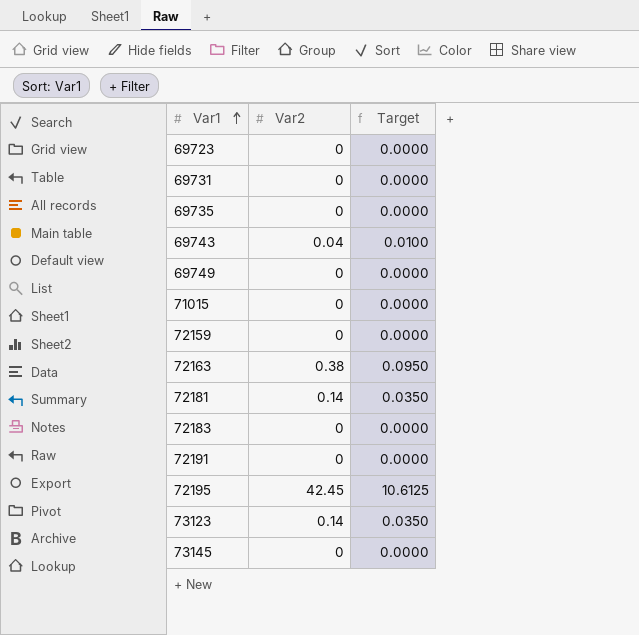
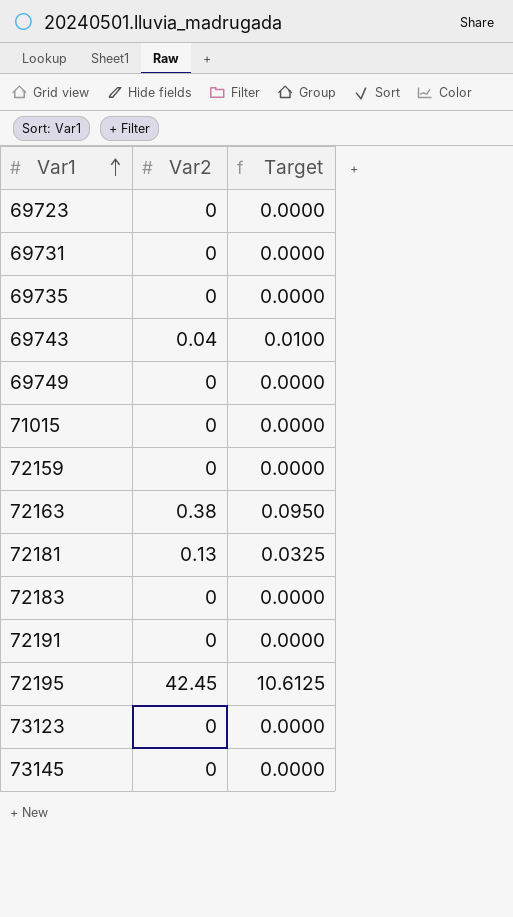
72181 | Var2: 0.14 -> 0.13
72181 | Target: 0.0350 -> 0.0325
73123 | Var2: 0.14 -> 0
73123 | Target: 0.0350 -> 0.0000

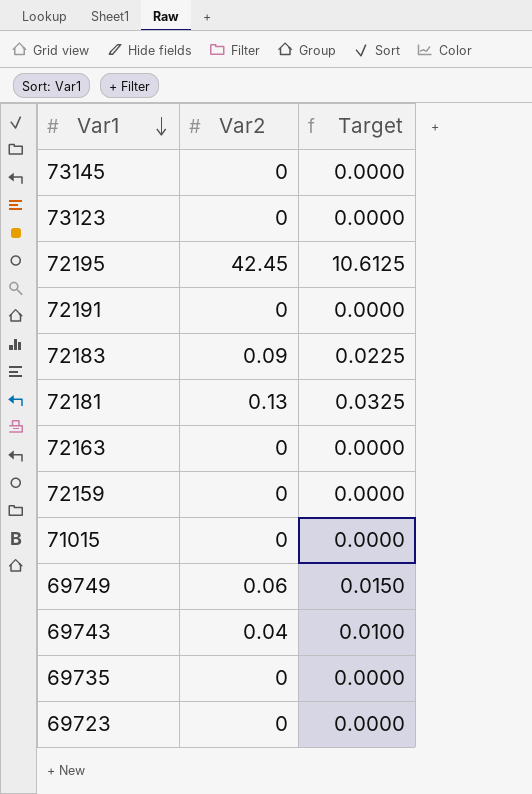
row order: Var1 ascending -> Var1 descending
row 69731: 0 | 0.0000 -> none
72183 | Var2: 0 -> 0.09
72183 | Target: 0.0000 -> 0.0225
72163 | Var2: 0.38 -> 0
72163 | Target: 0.0950 -> 0.0000
69749 | Var2: 0 -> 0.06
69749 | Target: 0.0000 -> 0.0150

